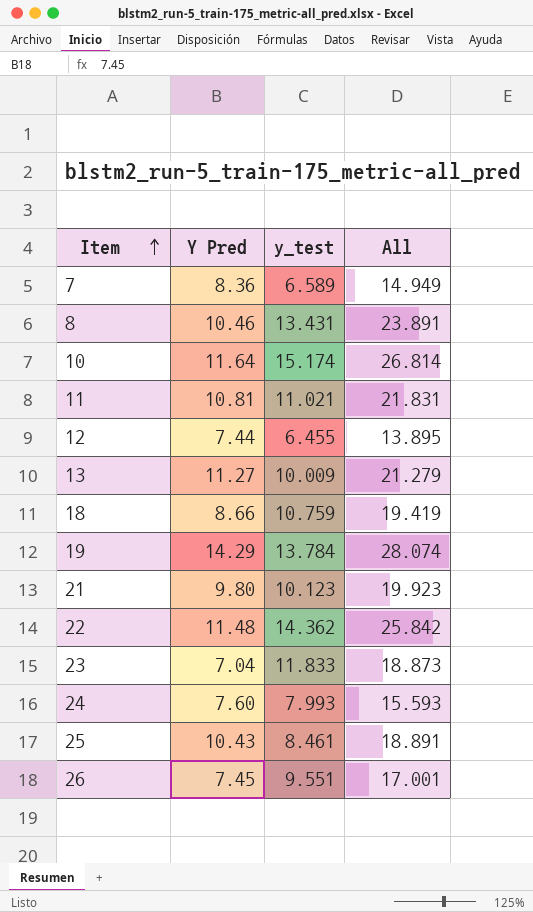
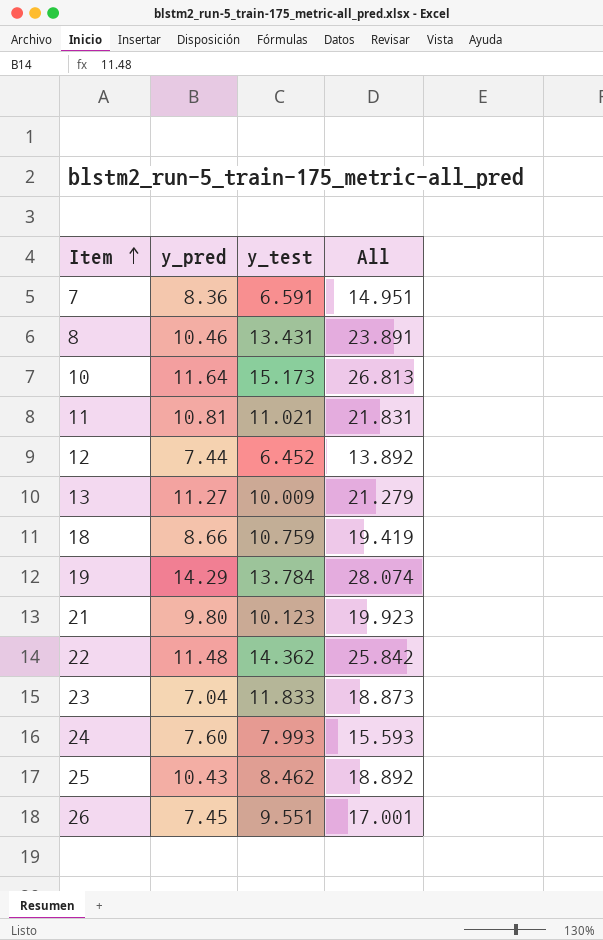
column name: Y Pred -> y_pred
7 | y_test: 6.589 -> 6.591
7 | All: 14.949 -> 14.951
10 | y_test: 15.174 -> 15.173
10 | All: 26.814 -> 26.813
12 | y_test: 6.455 -> 6.452
12 | All: 13.895 -> 13.892
25 | y_test: 8.461 -> 8.462
25 | All: 18.891 -> 18.892

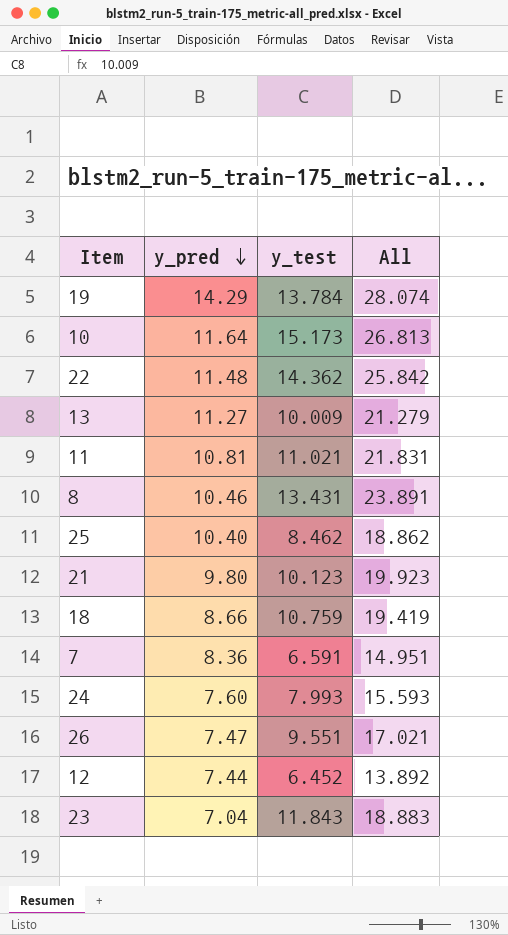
row order: Item ascending -> y_pred descending
25 | y_pred: 10.43 -> 10.40
25 | All: 18.892 -> 18.862
26 | y_pred: 7.45 -> 7.47
26 | All: 17.001 -> 17.021
23 | y_test: 11.833 -> 11.843
23 | All: 18.873 -> 18.883

